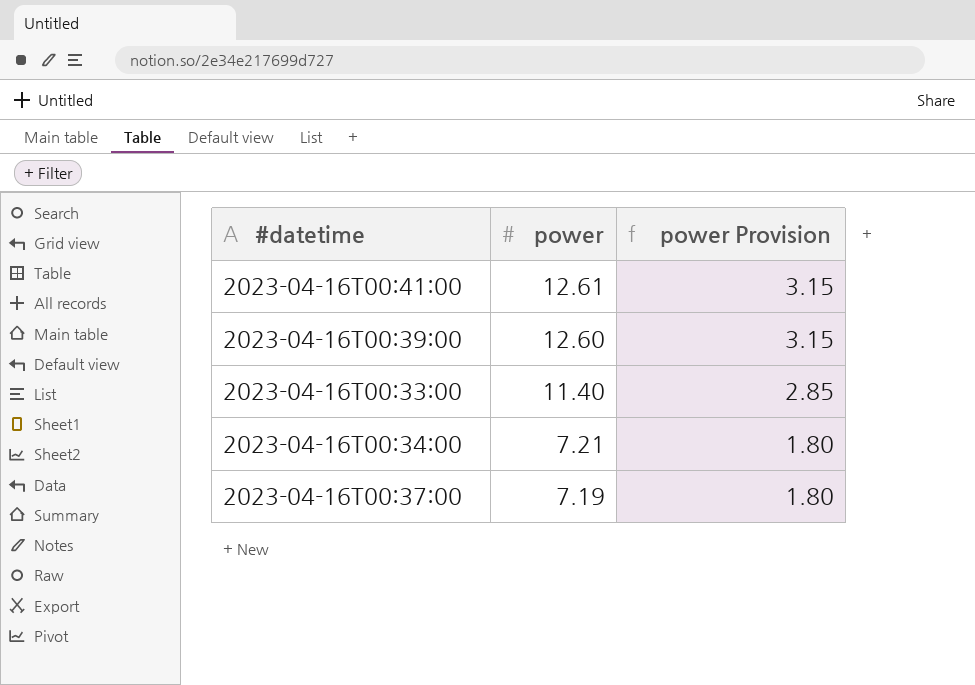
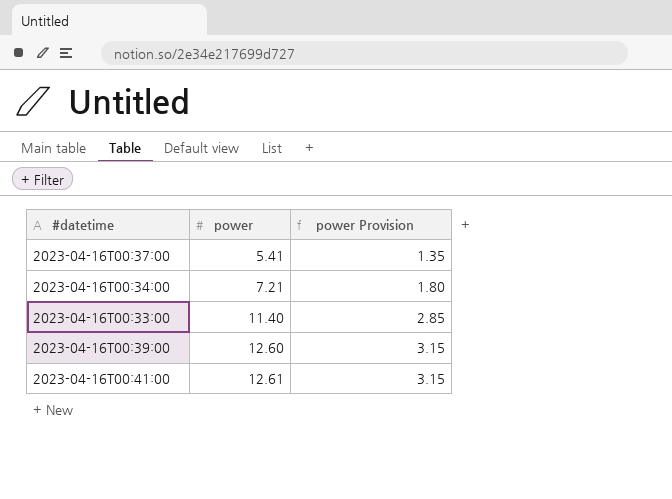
row order: power descending -> power ascending
2023-04-16T00:37:00 | power: 7.19 -> 5.41
2023-04-16T00:37:00 | power Provision: 1.80 -> 1.35

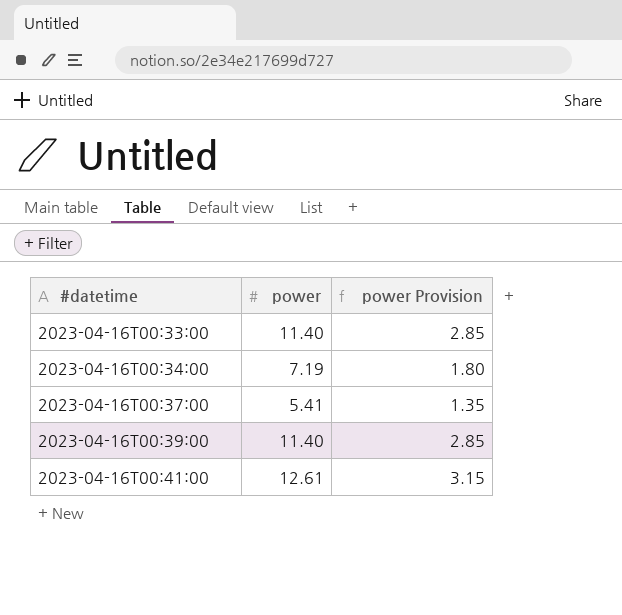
row order: power ascending -> #datetime ascending
2023-04-16T00:34:00 | power: 7.21 -> 7.19
2023-04-16T00:39:00 | power: 12.60 -> 11.40
2023-04-16T00:39:00 | power Provision: 3.15 -> 2.85

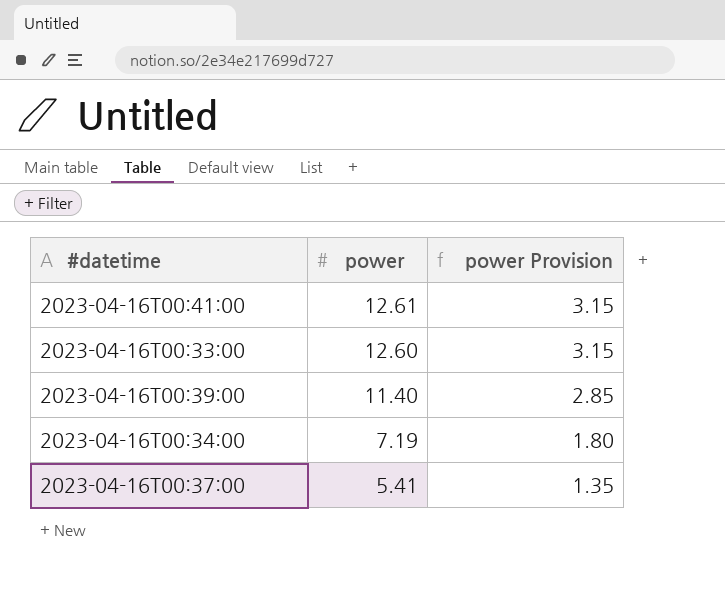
row order: #datetime ascending -> power descending
2023-04-16T00:33:00 | power: 11.40 -> 12.60
2023-04-16T00:33:00 | power Provision: 2.85 -> 3.15

